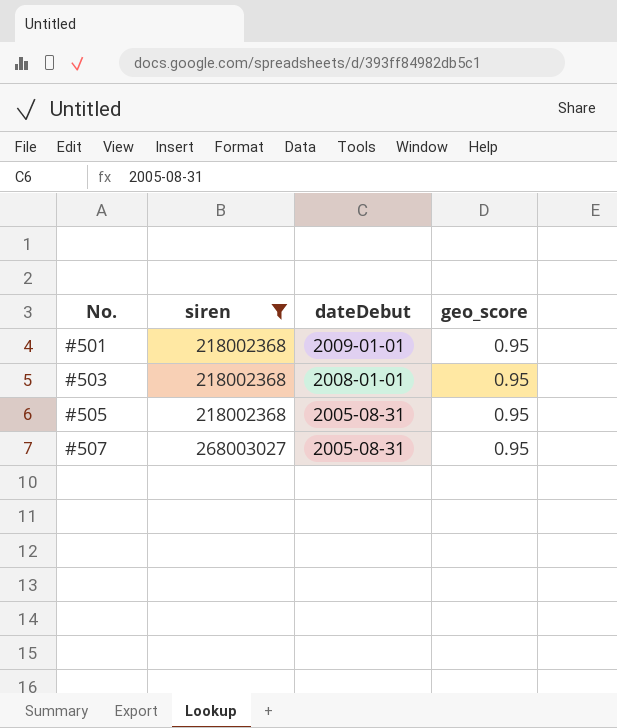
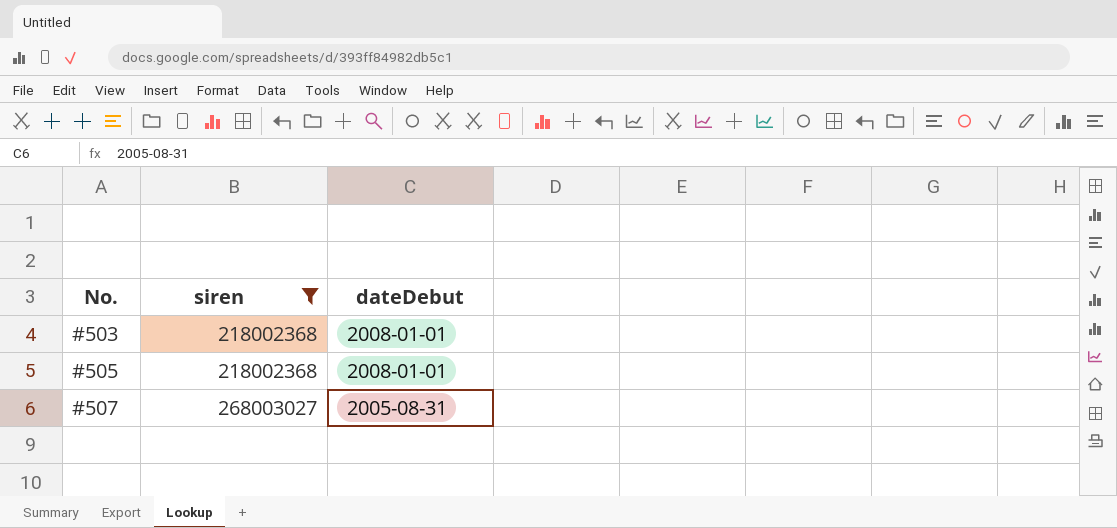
column geo_score | position: 4 -> none
row #501: 218002368 | 2009-01-01 | 0.95 -> none
#505 | dateDebut: 2005-08-31 -> 2008-01-01

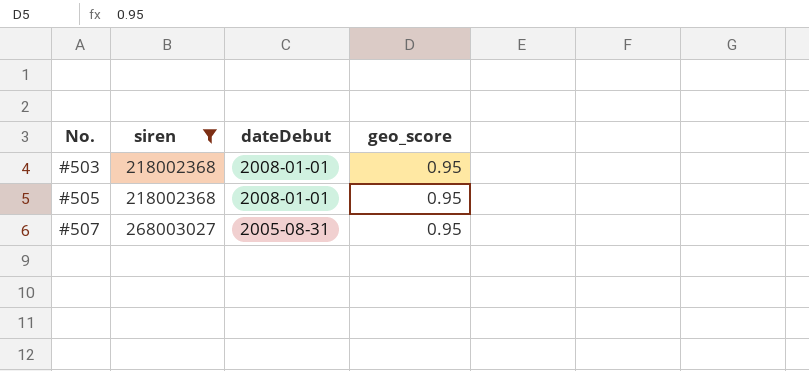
column geo_score | position: none -> 4

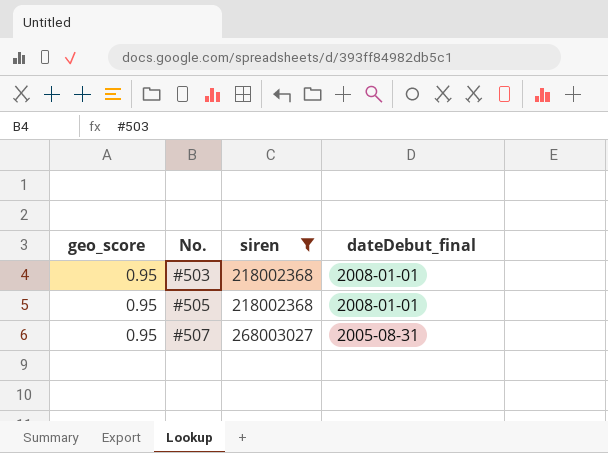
column geo_score | position: 4 -> 1
column name: dateDebut -> dateDebut_final

